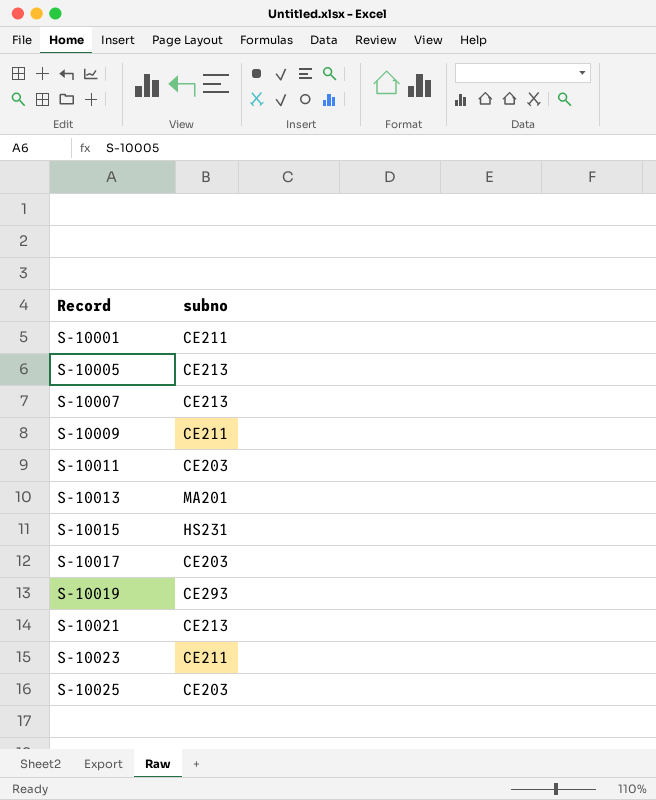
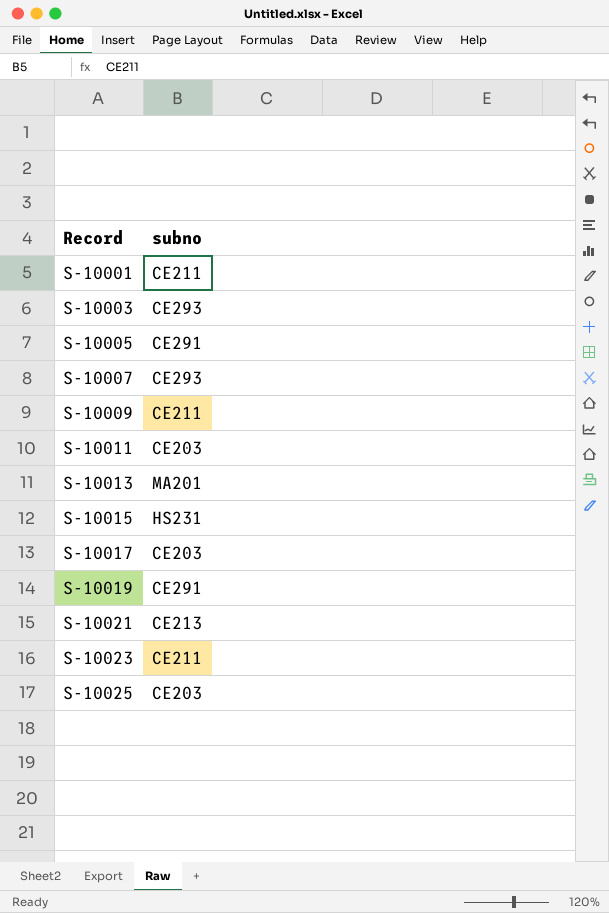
row S-10003: none -> CE293
S-10005 | subno: CE213 -> CE291
S-10007 | subno: CE213 -> CE293
S-10019 | subno: CE293 -> CE291

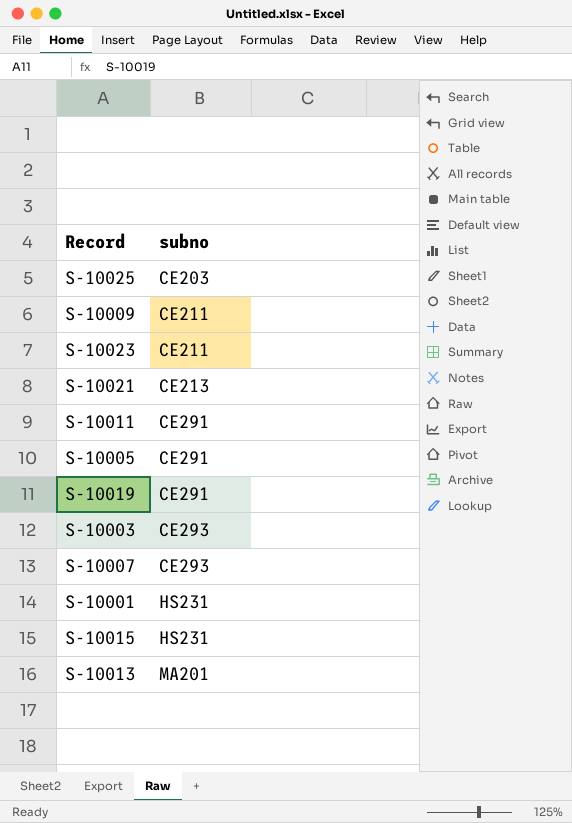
row order: Record ascending -> subno ascending
row S-10017: CE203 -> none
S-10011 | subno: CE203 -> CE291
S-10001 | subno: CE211 -> HS231

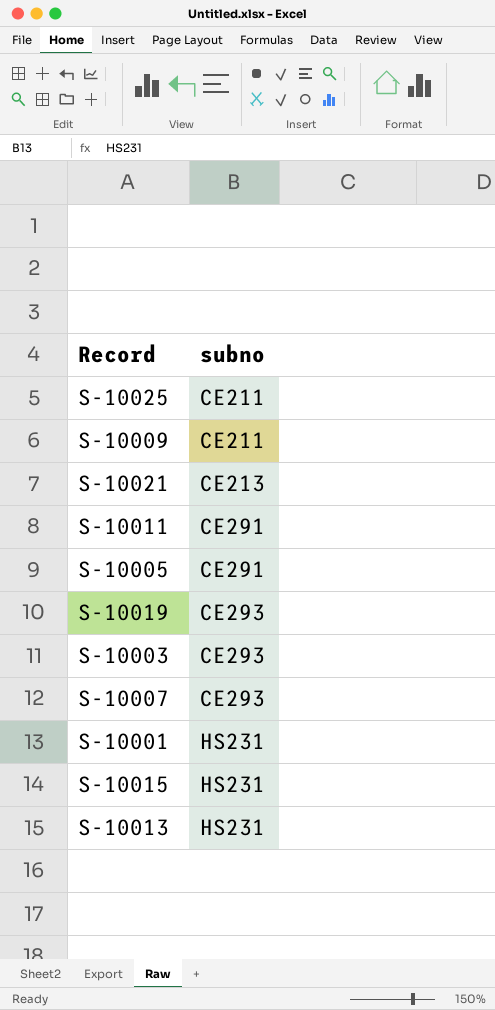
row S-10023: CE211 -> none
S-10025 | subno: CE203 -> CE211
S-10019 | subno: CE291 -> CE293
S-10013 | subno: MA201 -> HS231

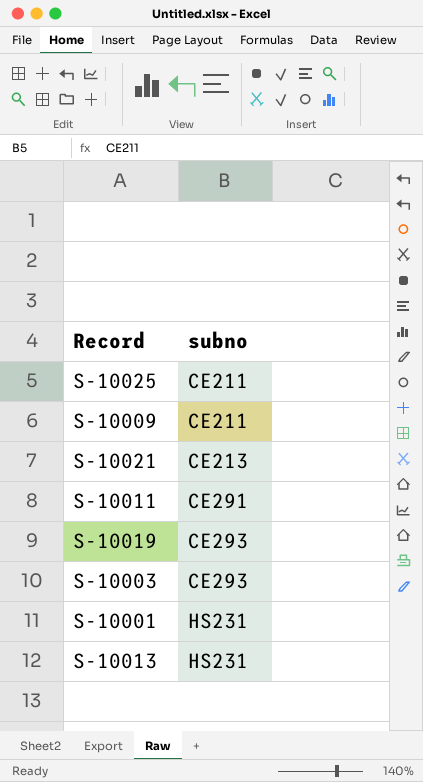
row S-10005: CE291 -> none
row S-10007: CE293 -> none
row S-10015: HS231 -> none

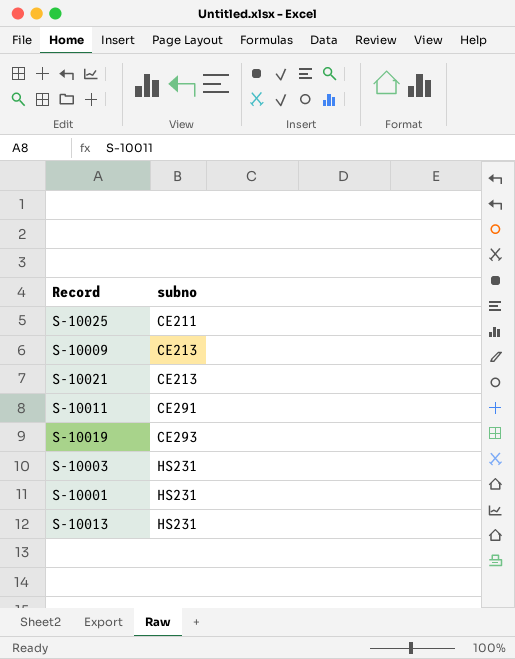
S-10009 | subno: CE211 -> CE213
S-10003 | subno: CE293 -> HS231

